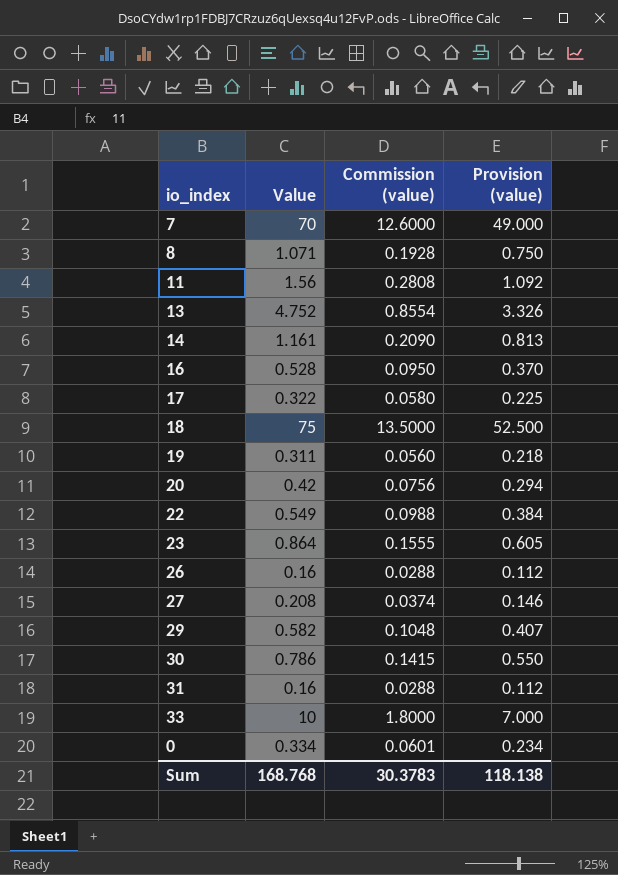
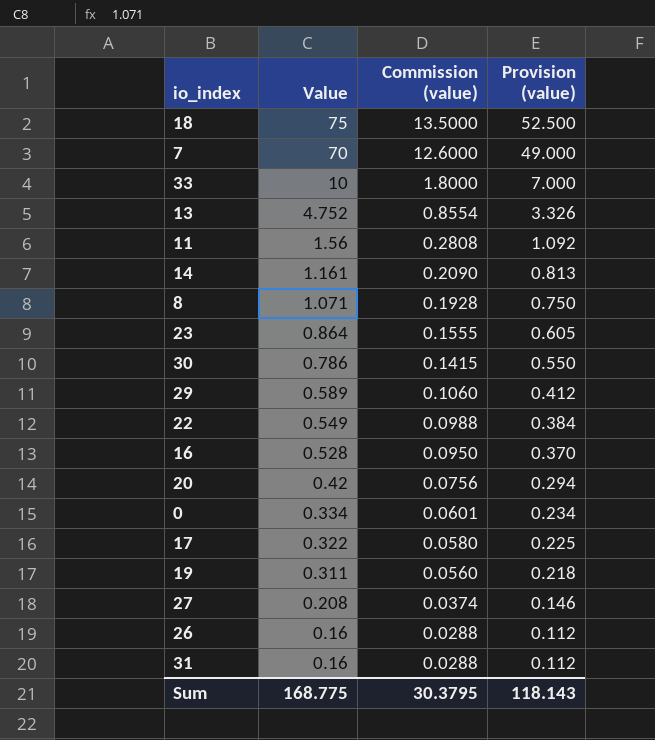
row order: none -> Value descending
29 | Value: 0.582 -> 0.589
29 | Commission (value): 0.1048 -> 0.1060
29 | Provision (value): 0.407 -> 0.412
Sum | Value: 168.768 -> 168.775
Sum | Commission (value): 30.3783 -> 30.3795
Sum | Provision (value): 118.138 -> 118.143

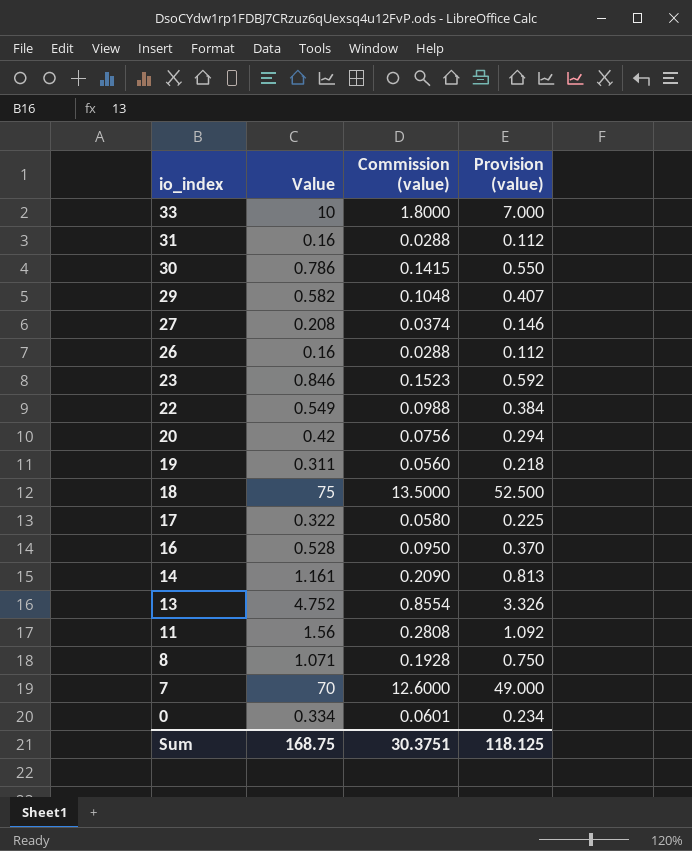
row order: Value descending -> io_index descending
29 | Value: 0.589 -> 0.582
29 | Commission (value): 0.1060 -> 0.1048
29 | Provision (value): 0.412 -> 0.407
23 | Value: 0.864 -> 0.846
23 | Commission (value): 0.1555 -> 0.1523
23 | Provision (value): 0.605 -> 0.592
Sum | Value: 168.775 -> 168.75
Sum | Commission (value): 30.3795 -> 30.3751
Sum | Provision (value): 118.143 -> 118.125

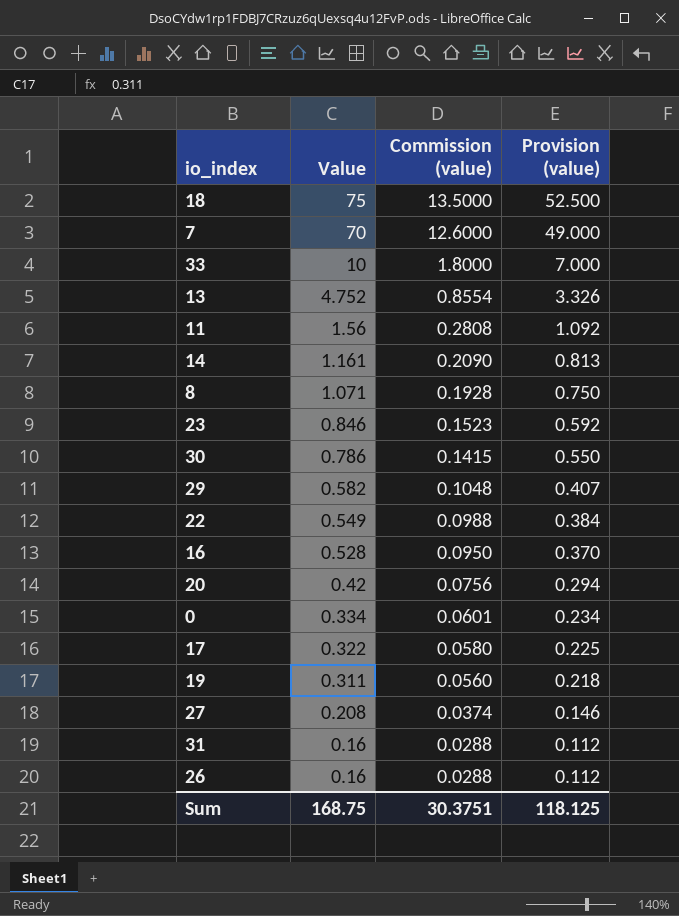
row order: io_index descending -> Value descending

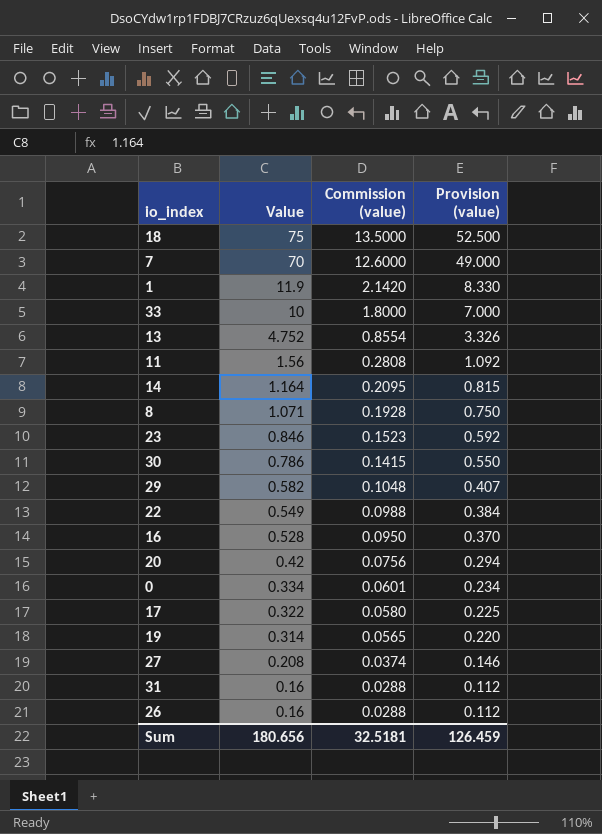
row 1: none -> 11.9 | 2.1420 | 8.330
14 | Value: 1.161 -> 1.164
14 | Commission (value): 0.2090 -> 0.2095
14 | Provision (value): 0.813 -> 0.815
19 | Value: 0.311 -> 0.314
19 | Commission (value): 0.0560 -> 0.0565
19 | Provision (value): 0.218 -> 0.220
Sum | Value: 168.75 -> 180.656
Sum | Commission (value): 30.3751 -> 32.5181
Sum | Provision (value): 118.125 -> 126.459

